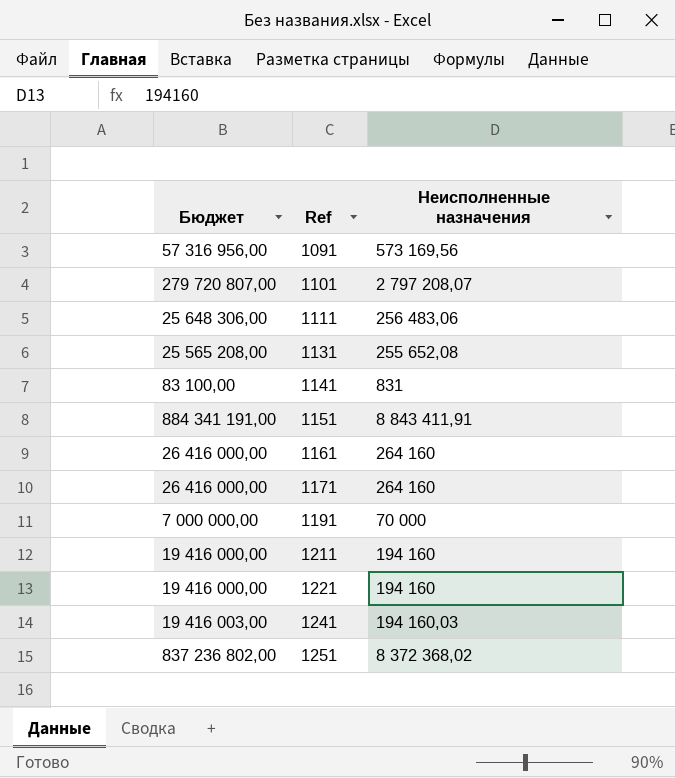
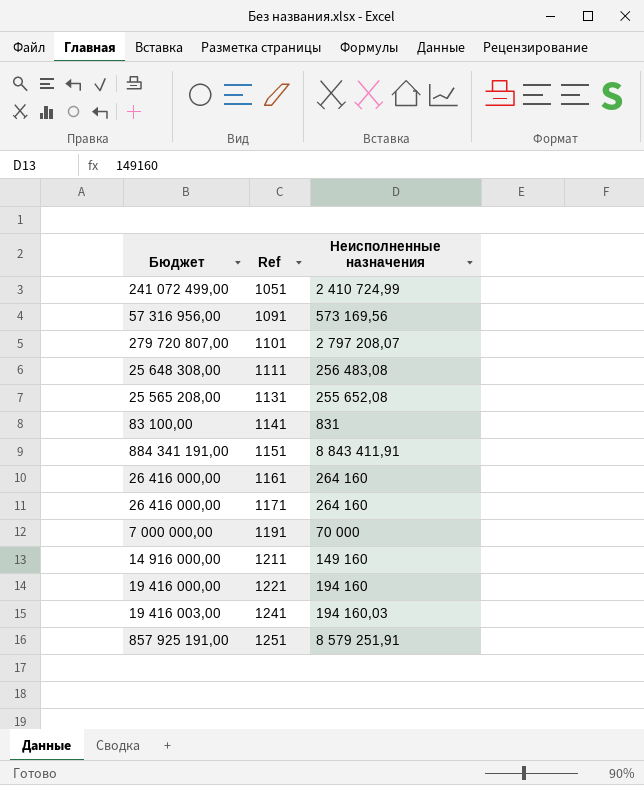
row 1051: none -> 241 072 499,00 | 2 410 724,99
1111 | Бюджет: 25 648 306,00 -> 25 648 308,00
1111 | Неисполненные назначения: 256 483,06 -> 256 483,08
1211 | Бюджет: 19 416 000,00 -> 14 916 000,00
1211 | Неисполненные назначения: 194 160 -> 149 160
1251 | Бюджет: 837 236 802,00 -> 857 925 191,00
1251 | Неисполненные назначения: 8 372 368,02 -> 8 579 251,91

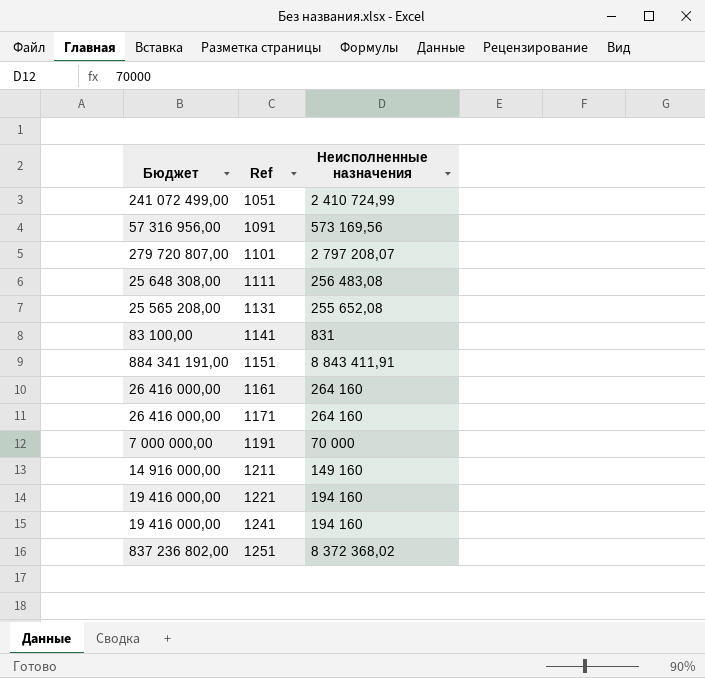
1241 | Бюджет: 19 416 003,00 -> 19 416 000,00
1241 | Неисполненные назначения: 194 160,03 -> 194 160
1251 | Бюджет: 857 925 191,00 -> 837 236 802,00
1251 | Неисполненные назначения: 8 579 251,91 -> 8 372 368,02

